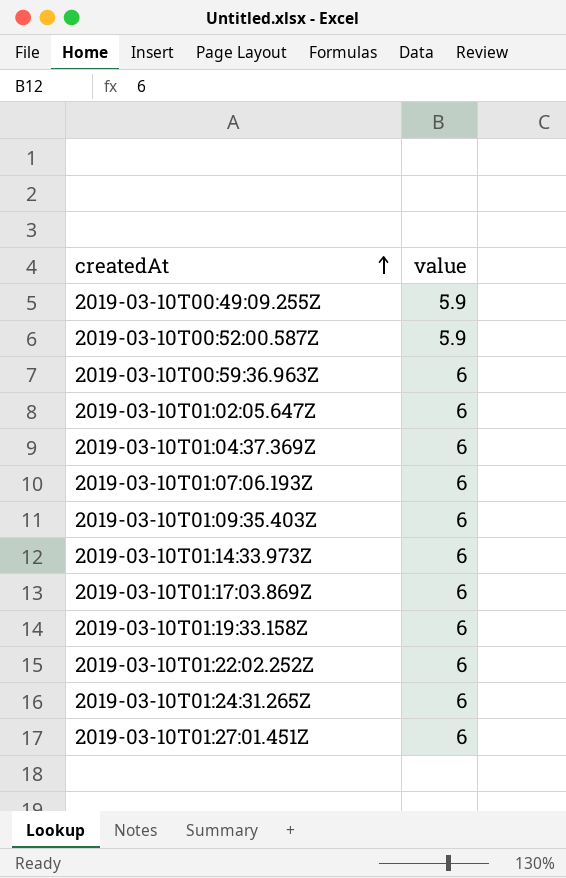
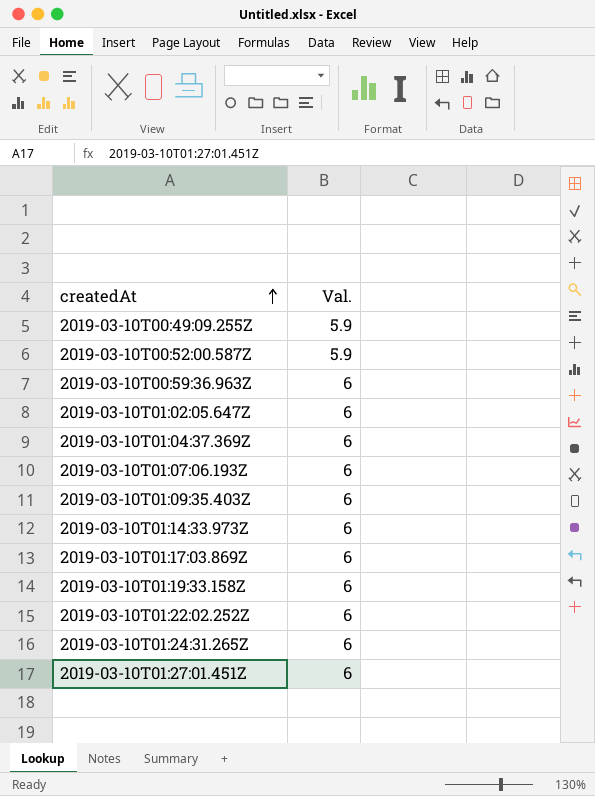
column name: value -> Val.

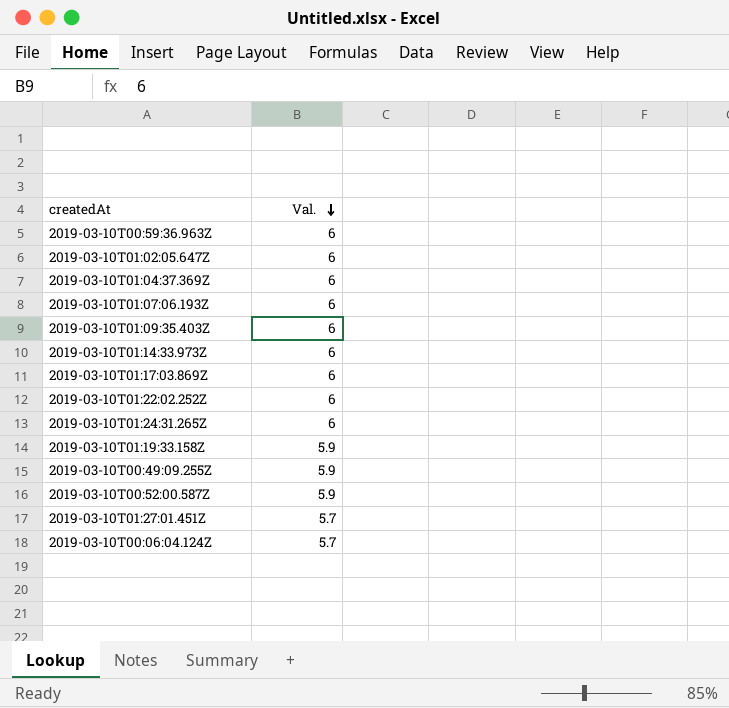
row order: createdAt ascending -> Val. descending
2019-03-10T01:19:33.158Z | Val.: 6 -> 5.9
2019-03-10T01:27:01.451Z | Val.: 6 -> 5.7
row 2019-03-10T00:06:04.124Z: none -> 5.7

